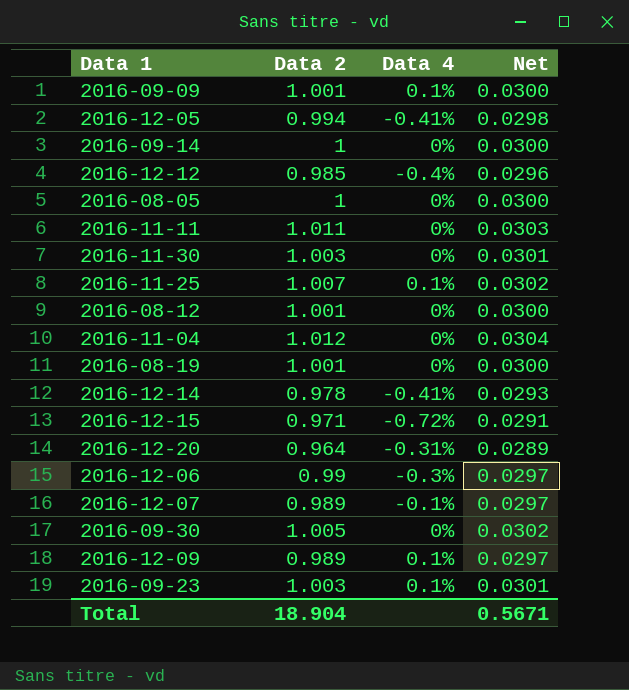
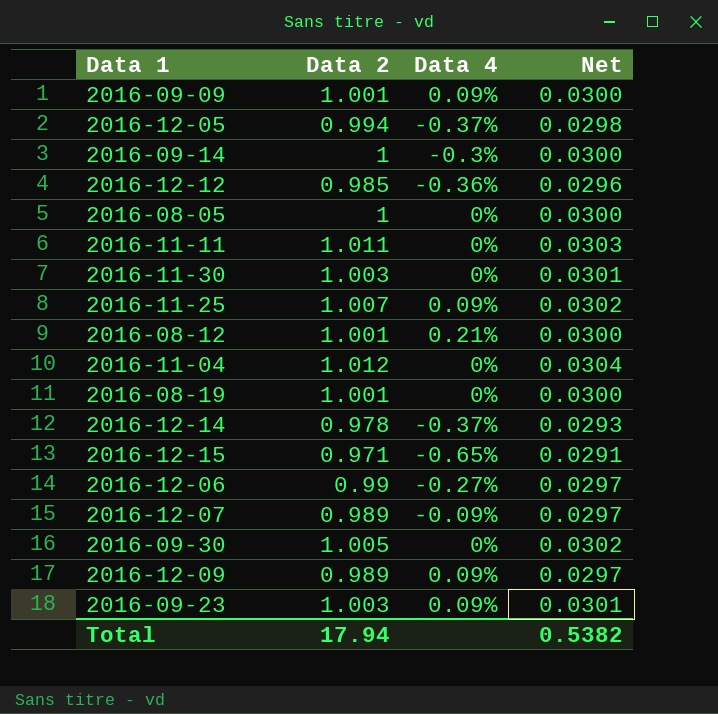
row 2016-12-20: 0.964 | -0.31% | 0.0289 -> none
2016-09-09 | Data 4: 0.1% -> 0.09%
2016-12-05 | Data 4: -0.41% -> -0.37%
2016-09-14 | Data 4: 0% -> -0.3%
2016-12-12 | Data 4: -0.4% -> -0.36%
2016-11-25 | Data 4: 0.1% -> 0.09%
2016-08-12 | Data 4: 0% -> 0.21%
2016-12-14 | Data 4: -0.41% -> -0.37%
2016-12-15 | Data 4: -0.72% -> -0.65%
2016-12-06 | Data 4: -0.3% -> -0.27%
2016-12-07 | Data 4: -0.1% -> -0.09%
2016-12-09 | Data 4: 0.1% -> 0.09%
2016-09-23 | Data 4: 0.1% -> 0.09%
Total | Data 2: 18.904 -> 17.94
Total | Net: 0.5671 -> 0.5382

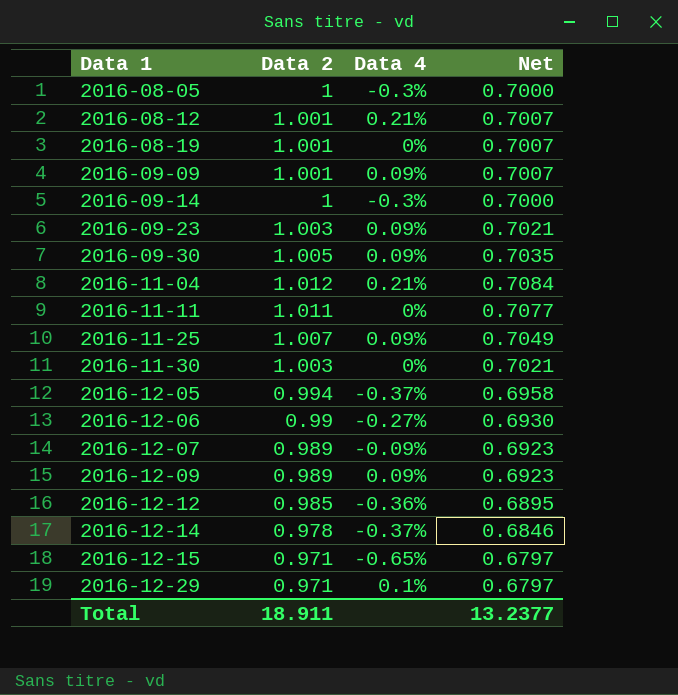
row order: none -> Data 1 ascending
column Net | formula: [Data 2] * 0.03 -> [Data 2] * 0.7
2016-08-05 | Data 4: 0% -> -0.3%
2016-09-30 | Data 4: 0% -> 0.09%
2016-11-04 | Data 4: 0% -> 0.21%
row 2016-12-29: none -> 0.971 | 0.1% | 0.6797
Total | Data 2: 17.94 -> 18.911
Total | Net: 0.5382 -> 13.2377

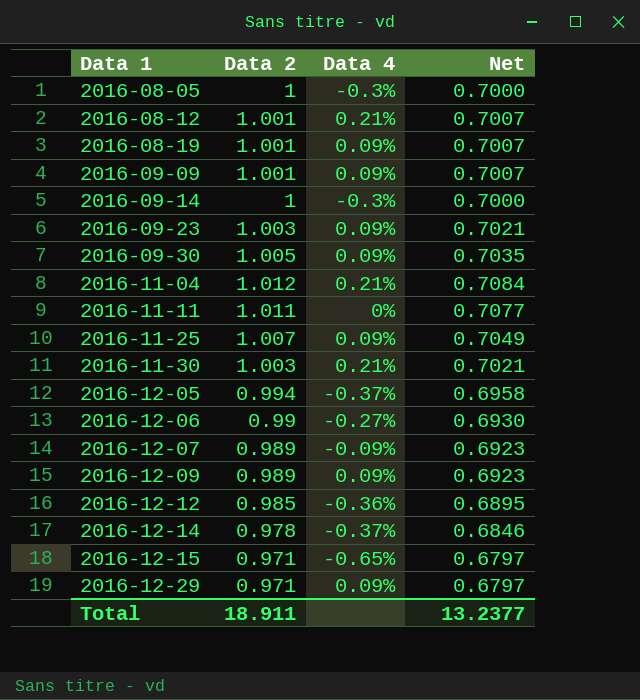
2016-08-19 | Data 4: 0% -> 0.09%
2016-11-30 | Data 4: 0% -> 0.21%
2016-12-29 | Data 4: 0.1% -> 0.09%

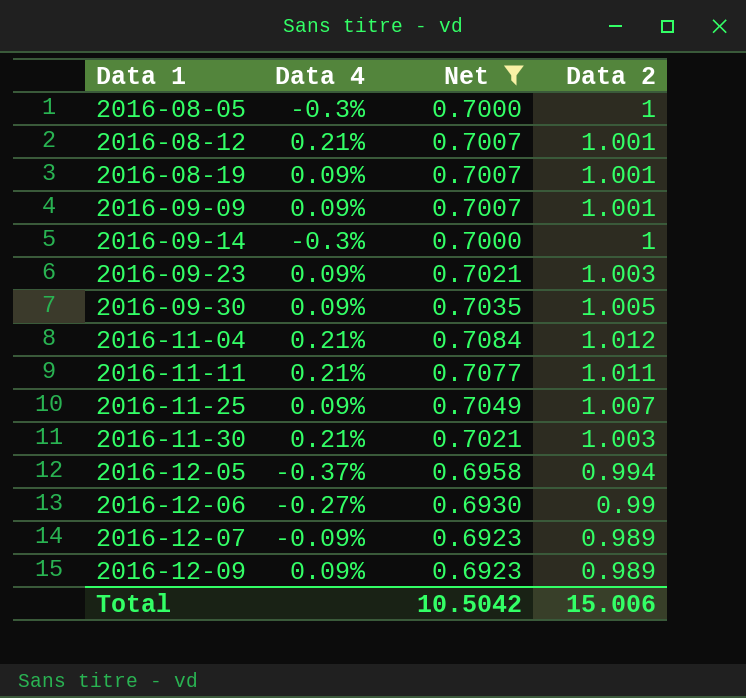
filter: none -> Net >= 0.6923
column Data 2 | position: 2 -> 4
2016-11-11 | Data 4: 0% -> 0.21%
Total | Net: 13.2377 -> 10.5042
Total | Data 2: 18.911 -> 15.006

